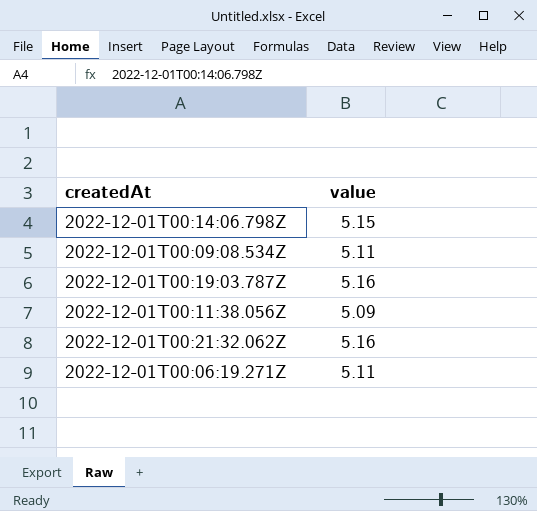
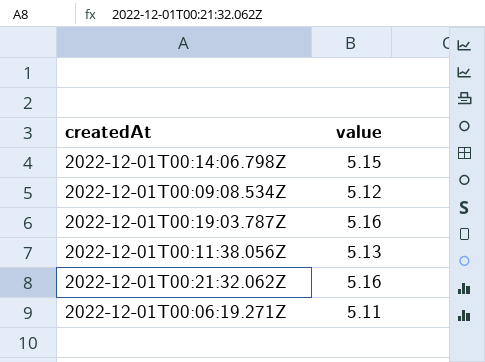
2022-12-01T00:09:08.534Z | value: 5.11 -> 5.12
2022-12-01T00:11:38.056Z | value: 5.09 -> 5.13

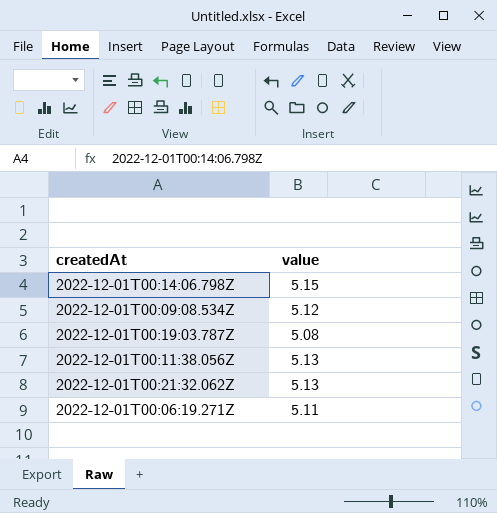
2022-12-01T00:19:03.787Z | value: 5.16 -> 5.08
2022-12-01T00:21:32.062Z | value: 5.16 -> 5.13

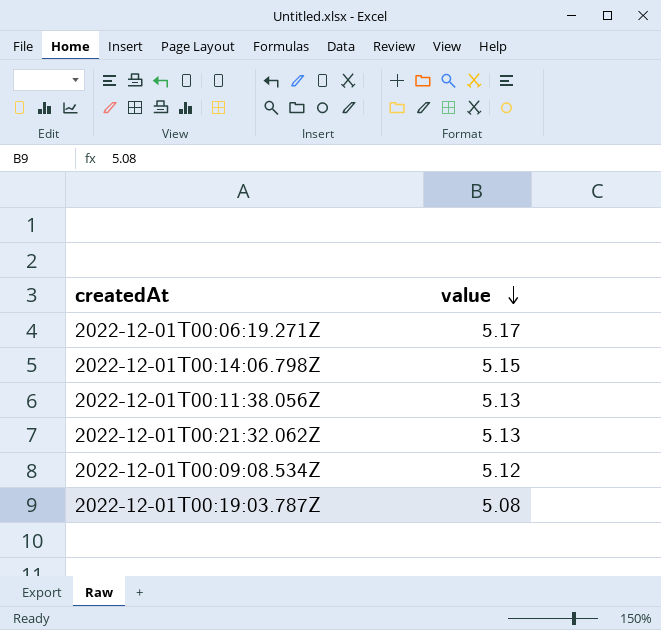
row order: none -> value descending
2022-12-01T00:06:19.271Z | value: 5.11 -> 5.17

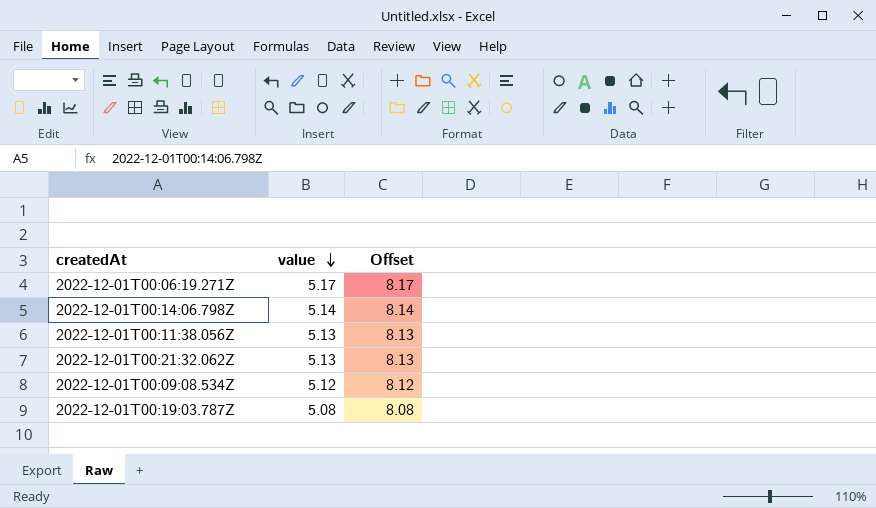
column Offset | formula: none -> [value] + 3
2022-12-01T00:14:06.798Z | value: 5.15 -> 5.14

